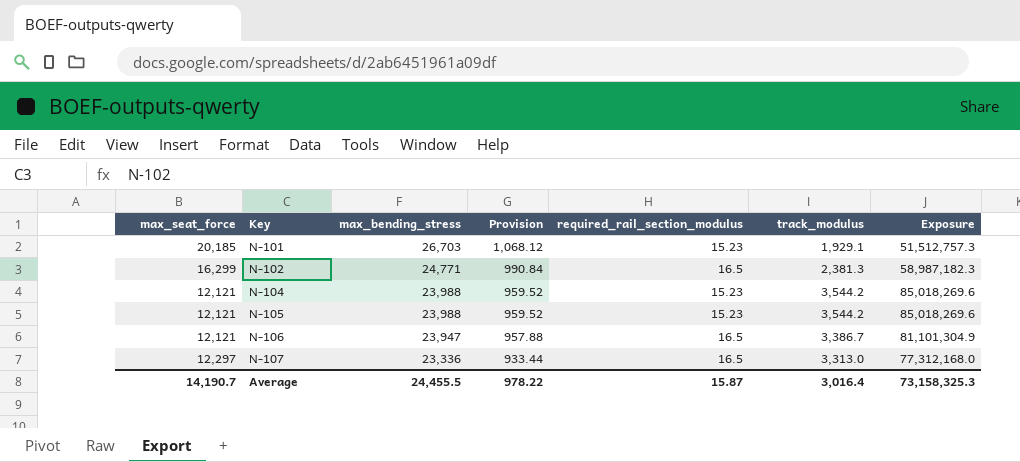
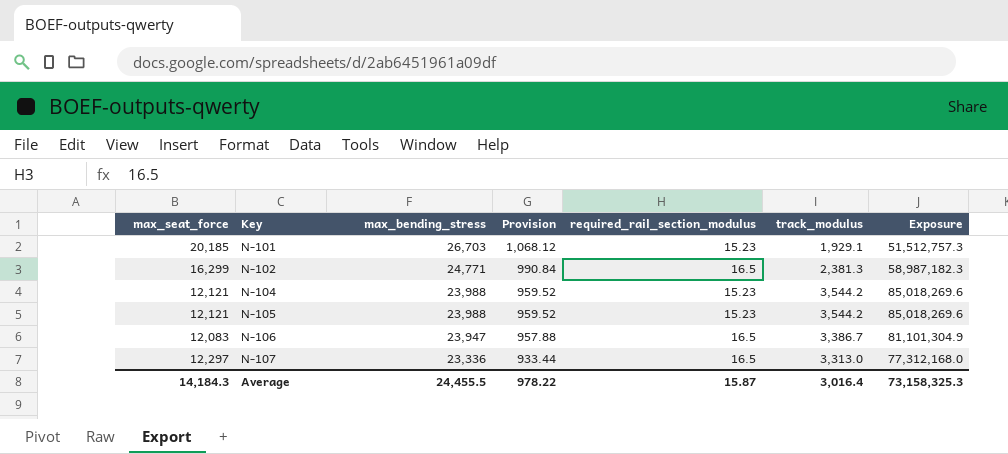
N-106 | max_seat_force: 12,121 -> 12,083
Average | max_seat_force: 14,190.7 -> 14,184.3

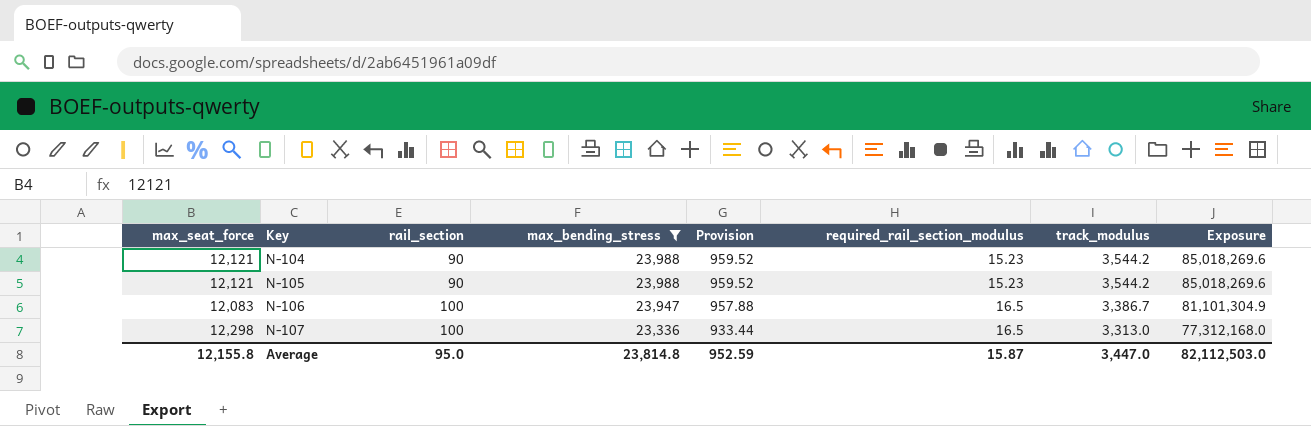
filter: none -> max_bending_stress <= 23,988
column rail_section | position: none -> 3
N-107 | max_seat_force: 12,297 -> 12,298
Average | max_seat_force: 14,184.3 -> 12,155.8
Average | max_bending_stress: 24,455.5 -> 23,814.8
Average | Provision: 978.22 -> 952.59
Average | track_modulus: 3,016.4 -> 3,447.0
Average | Exposure: 73,158,325.3 -> 82,112,503.0

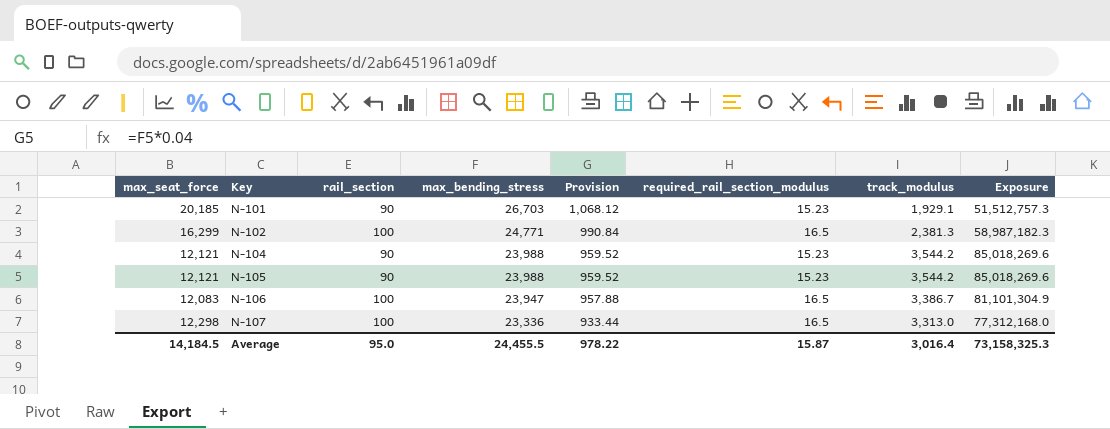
filter: max_bending_stress <= 23,988 -> none
Average | max_seat_force: 12,155.8 -> 14,184.5
Average | max_bending_stress: 23,814.8 -> 24,455.5
Average | Provision: 952.59 -> 978.22
Average | track_modulus: 3,447.0 -> 3,016.4
Average | Exposure: 82,112,503.0 -> 73,158,325.3

